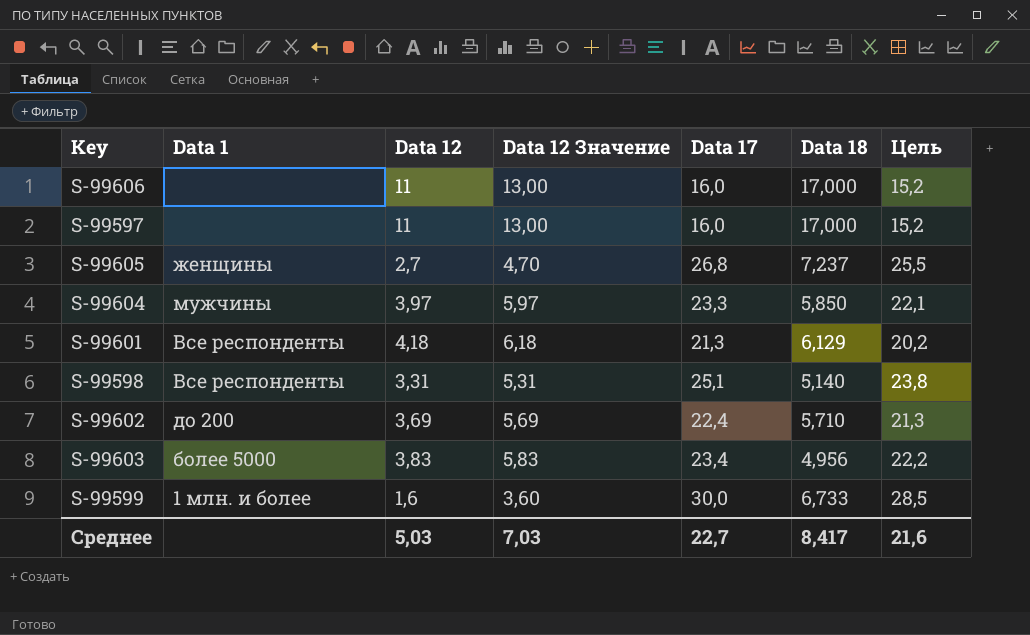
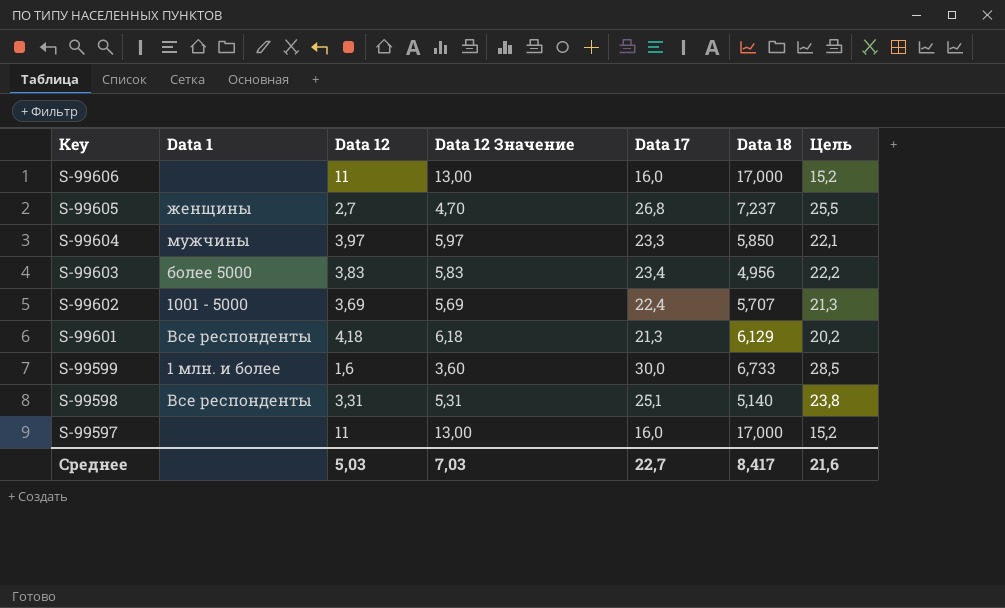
row order: none -> Key descending
S-99602 | Data 1: до 200 -> 1001 - 5000
S-99602 | Data 18: 5,710 -> 5,707

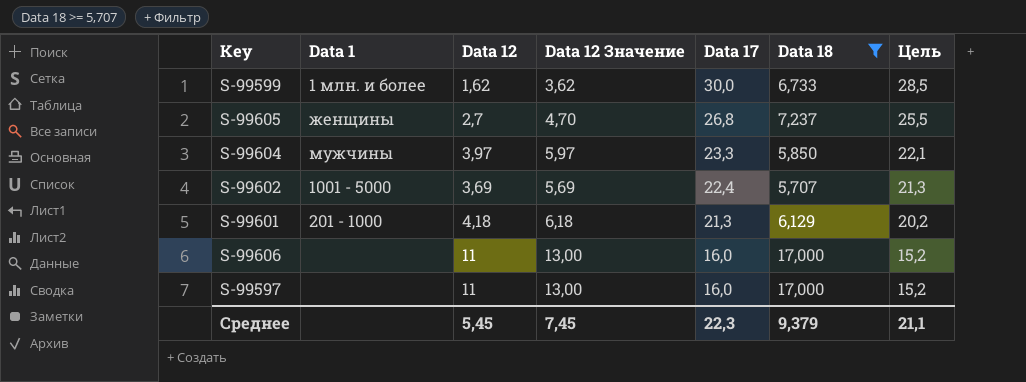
filter: none -> Data 18 >= 5,707
row order: Key descending -> Data 17 descending
S-99599 | Data 12: 1,6 -> 1,62
S-99599 | Data 12 Значение: 3,60 -> 3,62
S-99601 | Data 1: Все респонденты -> 201 - 1000
Среднее | Data 12: 5,03 -> 5,45
Среднее | Data 12 Значение: 7,03 -> 7,45
Среднее | Data 17: 22,7 -> 22,3
Среднее | Data 18: 8,417 -> 9,379
Среднее | Цель: 21,6 -> 21,1

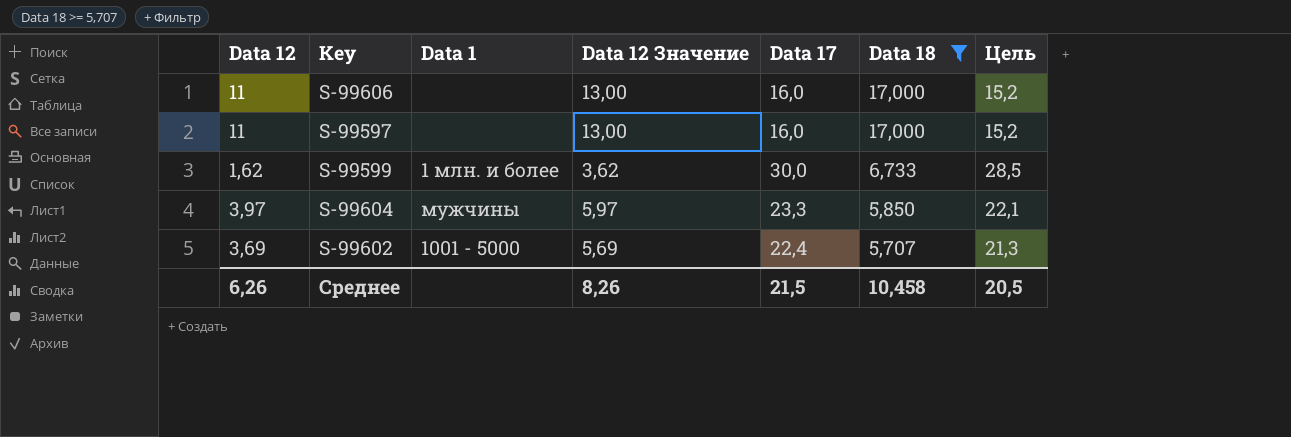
row order: Data 17 descending -> Data 18 descending
column Data 12 | position: 3 -> 1
row S-99605: женщины | 2,7 | 4,70 | 26,8 | 7,237 | 25,5 -> none
row S-99601: 201 - 1000 | 4,18 | 6,18 | 21,3 | 6,129 | 20,2 -> none
Среднее | Data 12: 5,45 -> 6,26
Среднее | Data 12 Значение: 7,45 -> 8,26
Среднее | Data 17: 22,3 -> 21,5
Среднее | Data 18: 9,379 -> 10,458
Среднее | Цель: 21,1 -> 20,5

